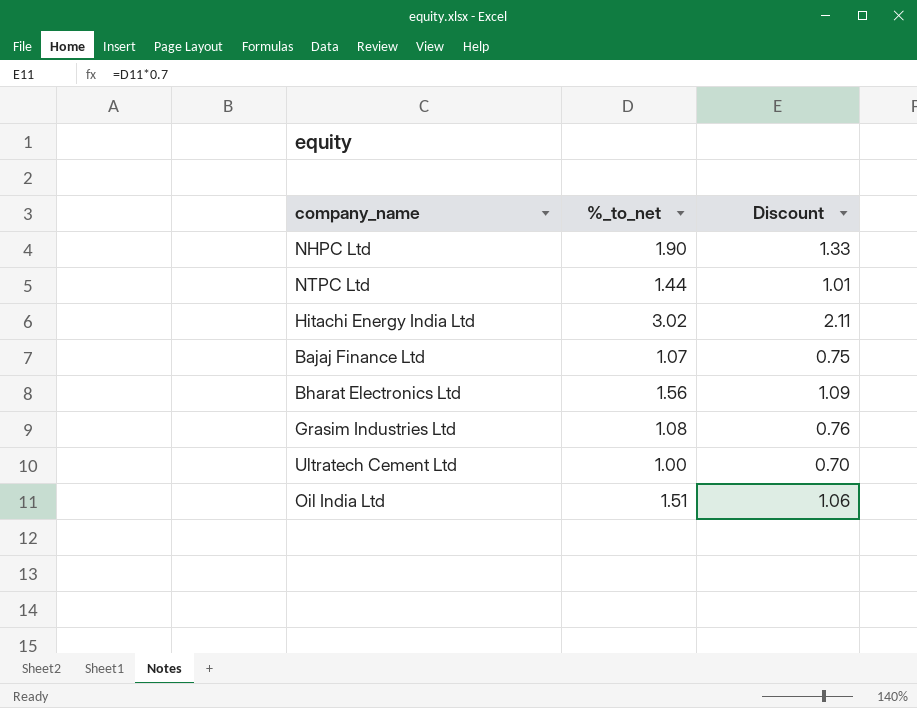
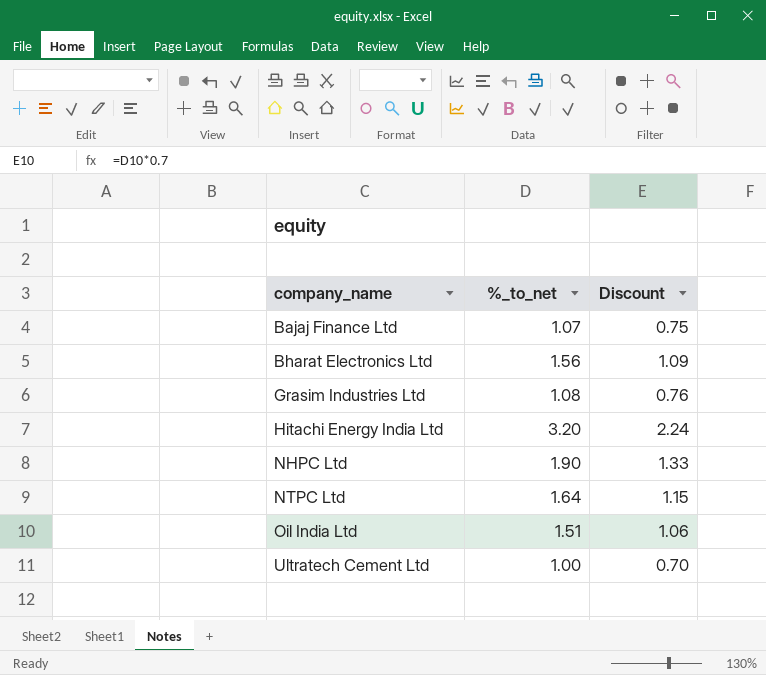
row order: none -> company_name ascending
Hitachi Energy India Ltd | %_to_net: 3.02 -> 3.20
Hitachi Energy India Ltd | Discount: 2.11 -> 2.24
NTPC Ltd | %_to_net: 1.44 -> 1.64
NTPC Ltd | Discount: 1.01 -> 1.15

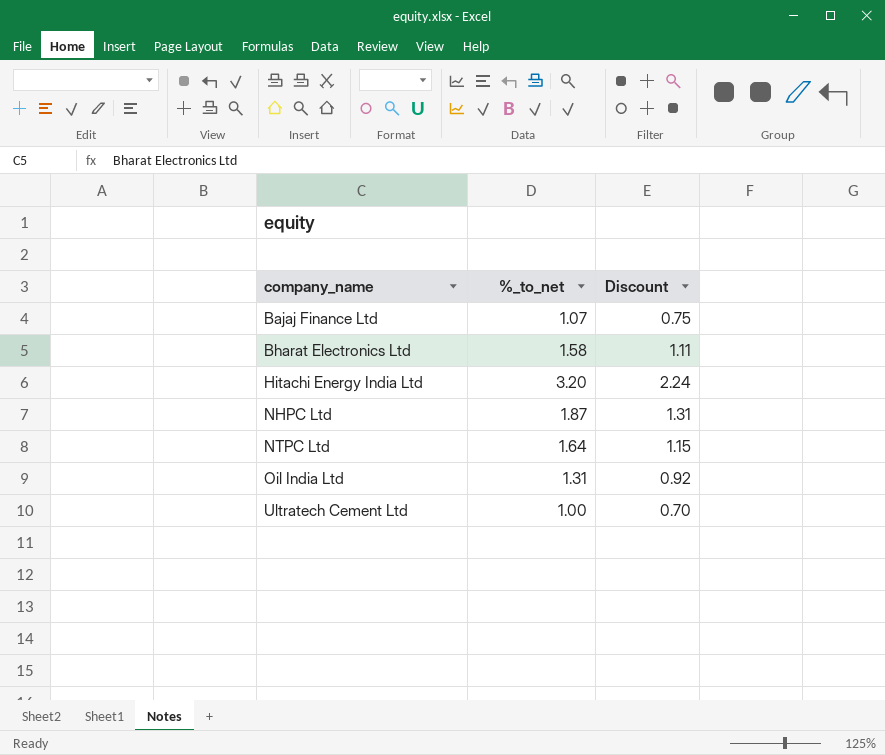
row Grasim Industries Ltd: 1.08 | 0.76 -> none
Bharat Electronics Ltd | %_to_net: 1.56 -> 1.58
Bharat Electronics Ltd | Discount: 1.09 -> 1.11
NHPC Ltd | %_to_net: 1.90 -> 1.87
NHPC Ltd | Discount: 1.33 -> 1.31
Oil India Ltd | %_to_net: 1.51 -> 1.31
Oil India Ltd | Discount: 1.06 -> 0.92

